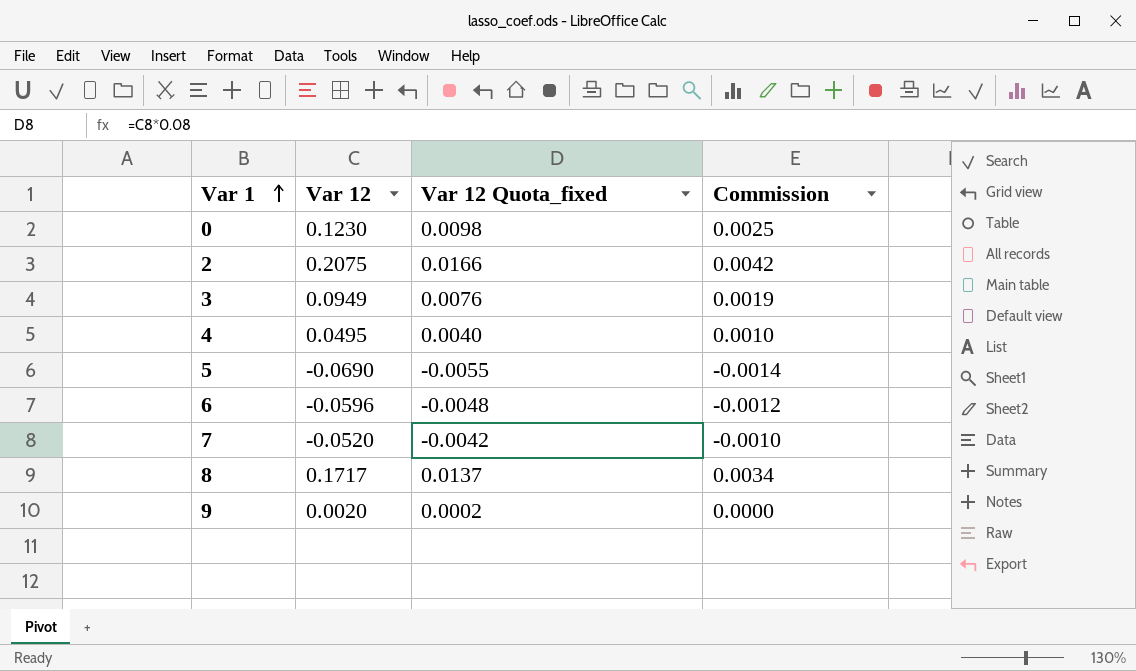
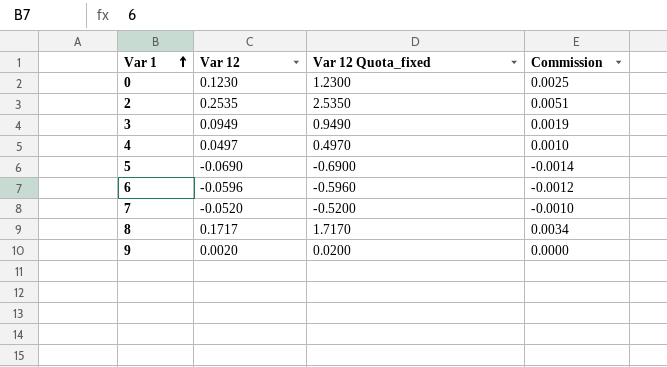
column Var 12 Quota_fixed | formula: [Var 12] * 0.08 -> [Var 12] * 10
2 | Var 12: 0.2075 -> 0.2535
2 | Commission: 0.0042 -> 0.0051
4 | Var 12: 0.0495 -> 0.0497

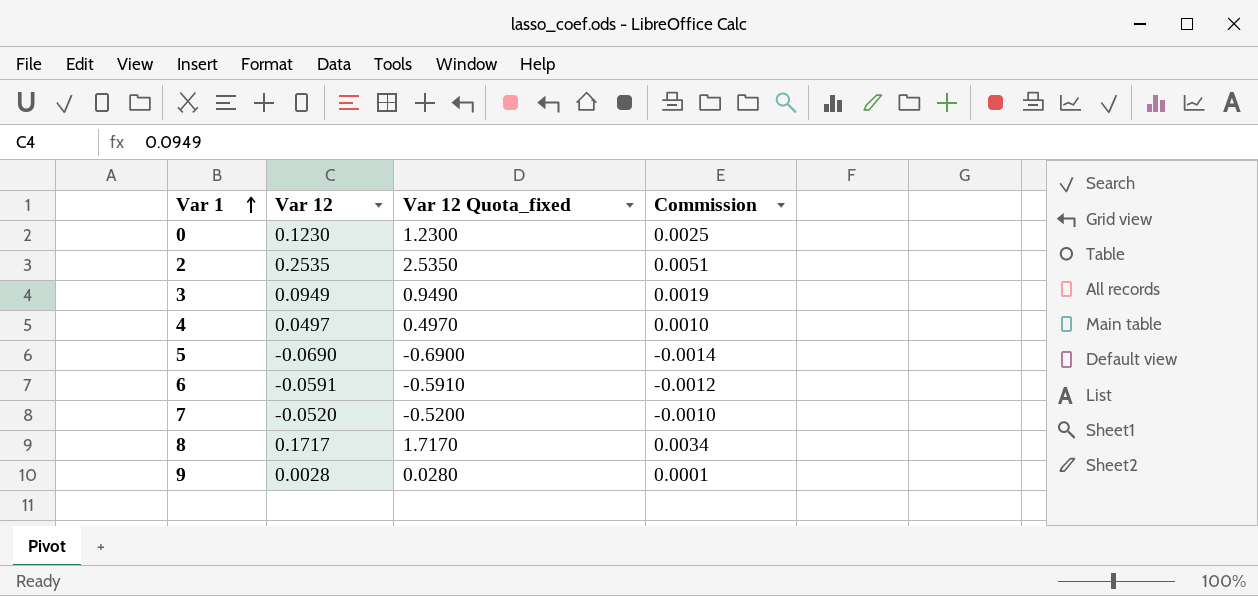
6 | Var 12: -0.0596 -> -0.0591
6 | Var 12 Quota_fixed: -0.5960 -> -0.5910
9 | Var 12: 0.0020 -> 0.0028
9 | Var 12 Quota_fixed: 0.0200 -> 0.0280
9 | Commission: 0.0000 -> 0.0001

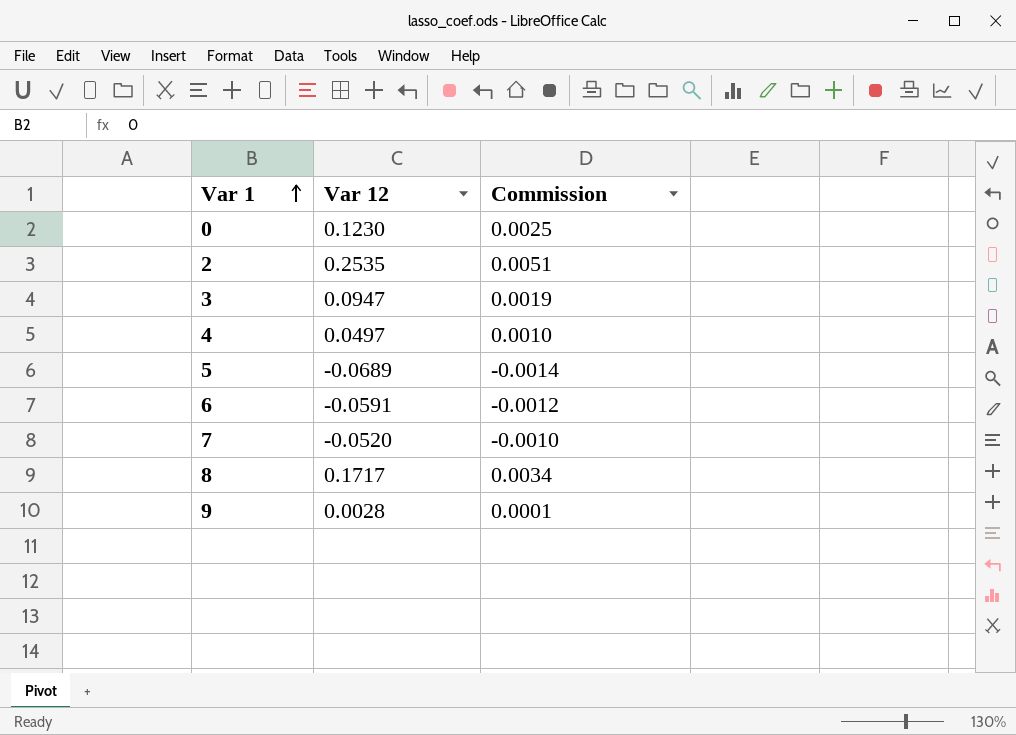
column Var 12 Quota_fixed | formula: [Var 12] * 10 -> none
3 | Var 12: 0.0949 -> 0.0947
5 | Var 12: -0.0690 -> -0.0689

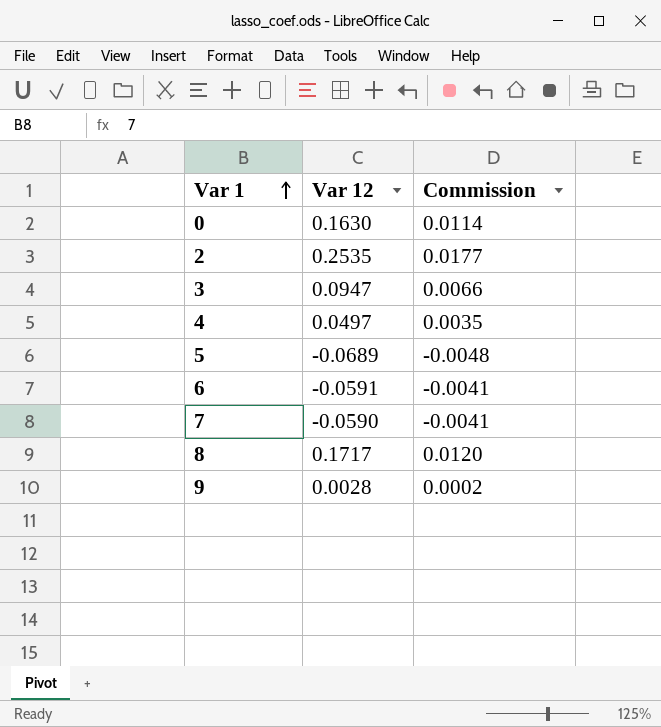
column Commission | formula: [Var 12] * 0.02 -> [Var 12] * 0.07
0 | Var 12: 0.1230 -> 0.1630
7 | Var 12: -0.0520 -> -0.0590

